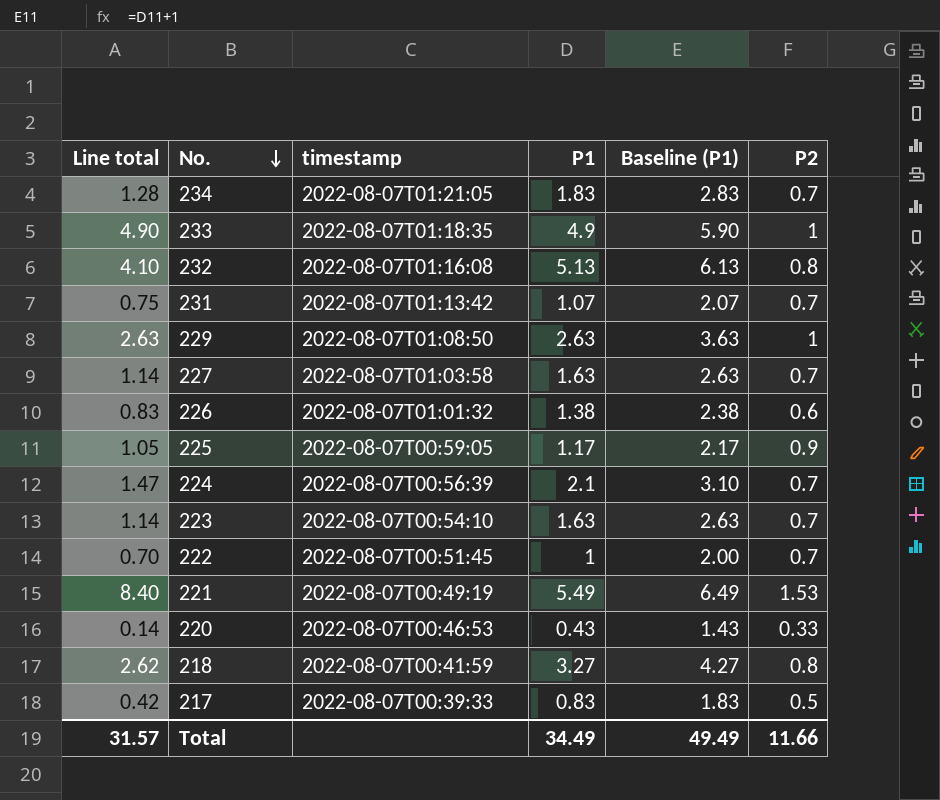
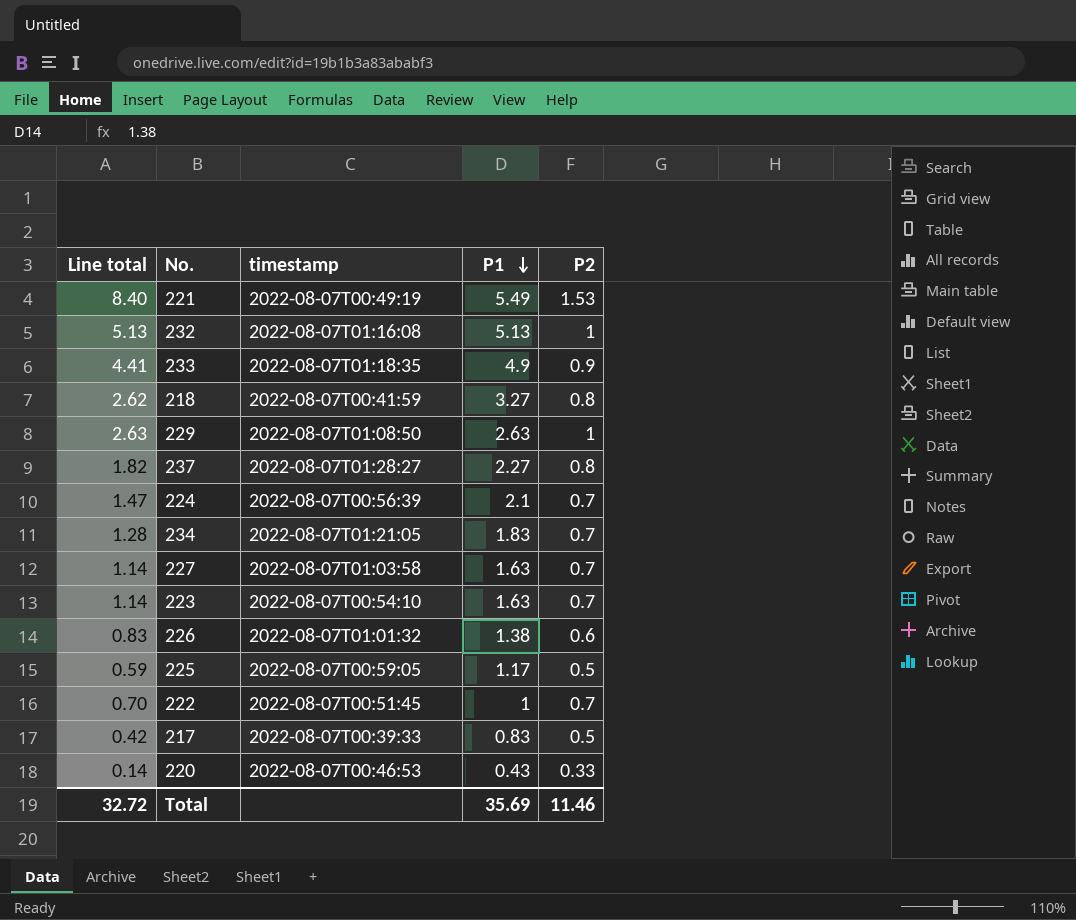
row order: No. descending -> P1 descending
column Baseline (P1) | formula: [P1] + 1 -> none
row 231: 0.75 | 2022-08-07T01:13:42 | 1.07 | 2.07 | 0.7 -> none
232 | Line total: 4.10 -> 5.13
232 | P2: 0.8 -> 1
233 | Line total: 4.90 -> 4.41
233 | P2: 1 -> 0.9
row 237: none -> 1.82 | 2022-08-07T01:28:27 | 2.27 | 0.8
225 | Line total: 1.05 -> 0.59
225 | P2: 0.9 -> 0.5
Total | Line total: 31.57 -> 32.72
Total | P1: 34.49 -> 35.69
Total | P2: 11.66 -> 11.46

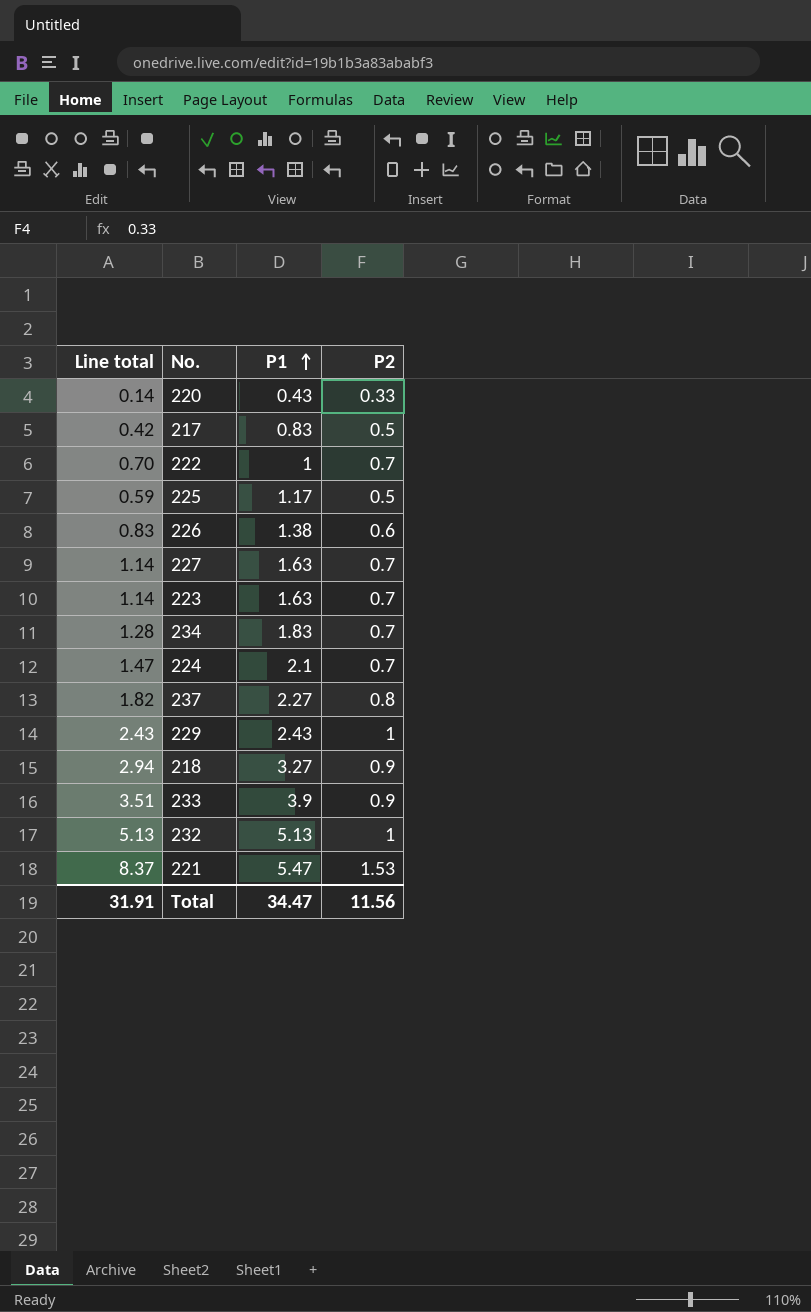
row order: P1 descending -> P1 ascending
column timestamp | position: 3 -> none
229 | Line total: 2.63 -> 2.43
229 | P1: 2.63 -> 2.43
218 | Line total: 2.62 -> 2.94
218 | P2: 0.8 -> 0.9
233 | Line total: 4.41 -> 3.51
233 | P1: 4.9 -> 3.9
221 | Line total: 8.40 -> 8.37
221 | P1: 5.49 -> 5.47
Total | Line total: 32.72 -> 31.91
Total | P1: 35.69 -> 34.47
Total | P2: 11.46 -> 11.56

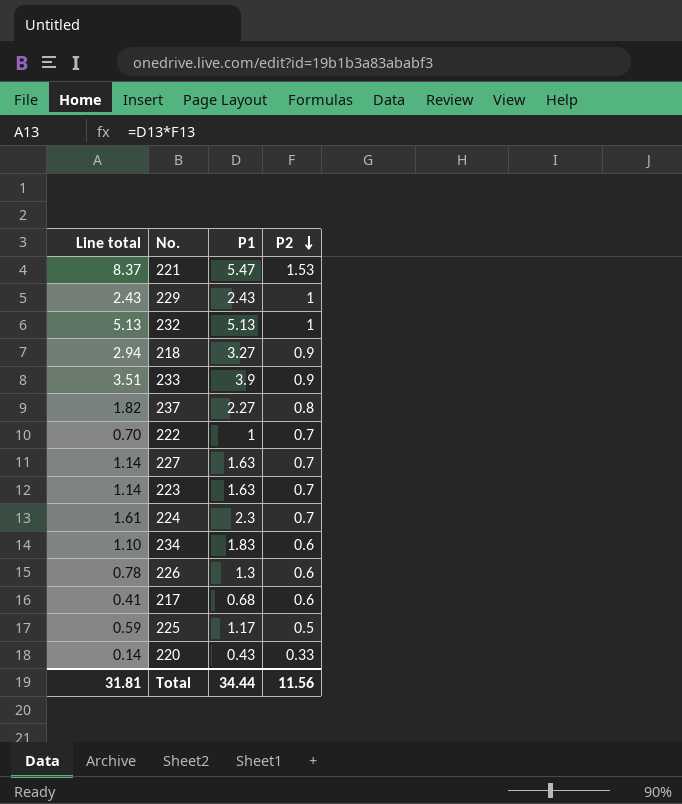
row order: P1 ascending -> P2 descending
224 | Line total: 1.47 -> 1.61
224 | P1: 2.1 -> 2.3
234 | Line total: 1.28 -> 1.10
234 | P2: 0.7 -> 0.6
226 | Line total: 0.83 -> 0.78
226 | P1: 1.38 -> 1.3
217 | Line total: 0.42 -> 0.41
217 | P1: 0.83 -> 0.68
217 | P2: 0.5 -> 0.6
Total | Line total: 31.91 -> 31.81
Total | P1: 34.47 -> 34.44

